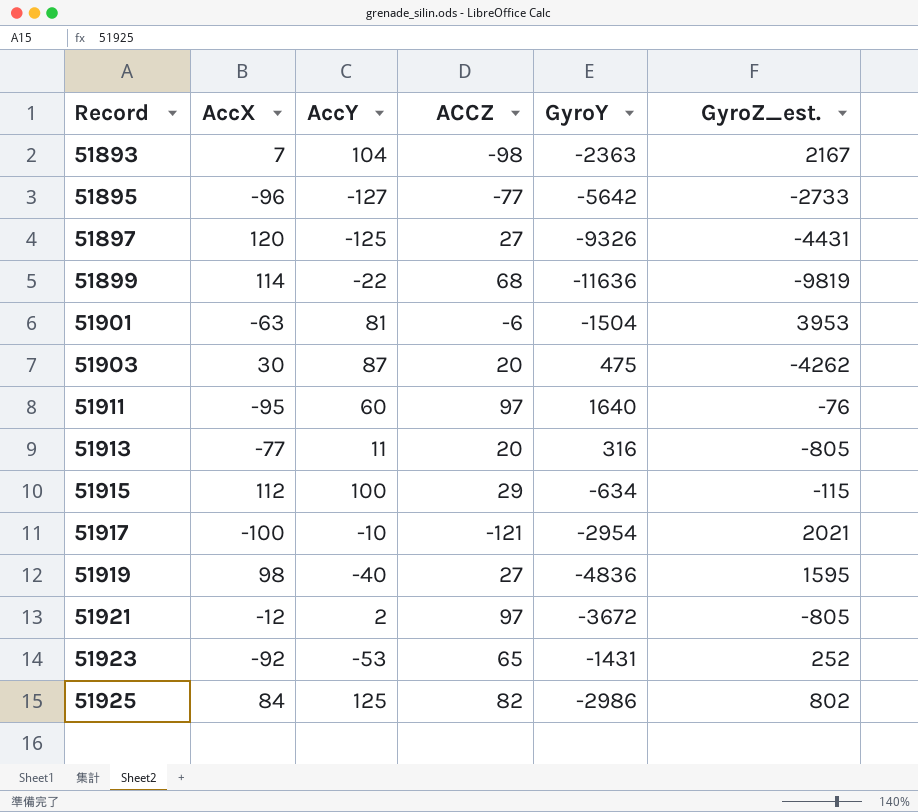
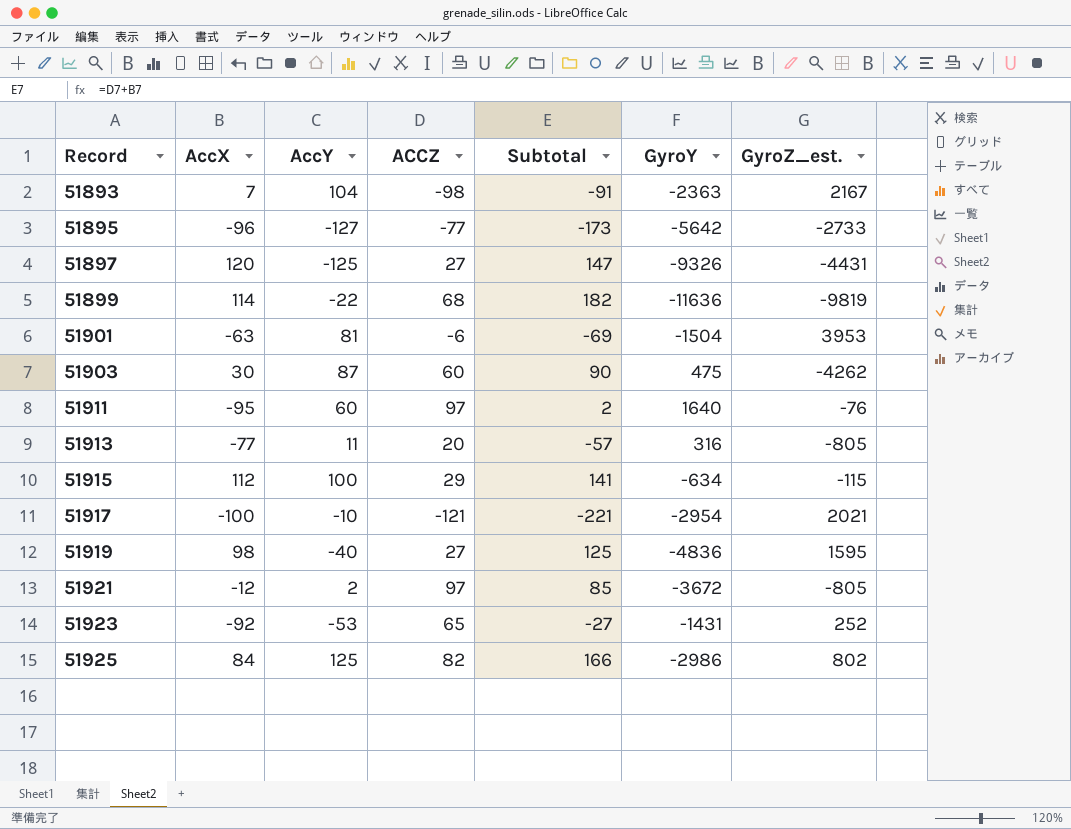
column Subtotal | formula: none -> [AccX] + [ACCZ]
51903 | ACCZ: 20 -> 60

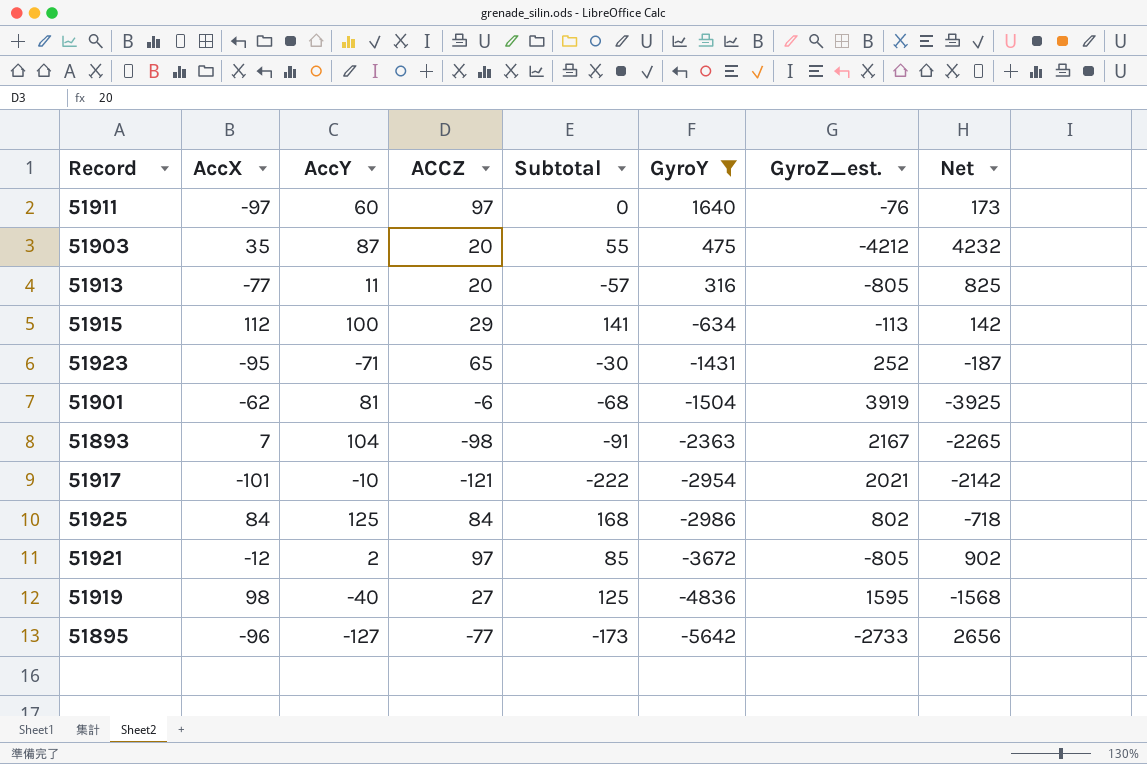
filter: none -> GyroY >= -5642
row order: Record ascending -> GyroY descending
column Net | formula: none -> [ACCZ] - [GyroZ_est.]
51911 | AccX: -95 -> -97
51911 | Subtotal: 2 -> 0
51903 | AccX: 30 -> 35
51903 | ACCZ: 60 -> 20
51903 | Subtotal: 90 -> 55
51903 | GyroZ_est.: -4262 -> -4212
51915 | GyroZ_est.: -115 -> -113
51923 | AccX: -92 -> -95
51923 | AccY: -53 -> -71
51923 | Subtotal: -27 -> -30
51901 | AccX: -63 -> -62
51901 | Subtotal: -69 -> -68
51901 | GyroZ_est.: 3953 -> 3919
51917 | AccX: -100 -> -101
51917 | Subtotal: -221 -> -222
51925 | ACCZ: 82 -> 84
51925 | Subtotal: 166 -> 168

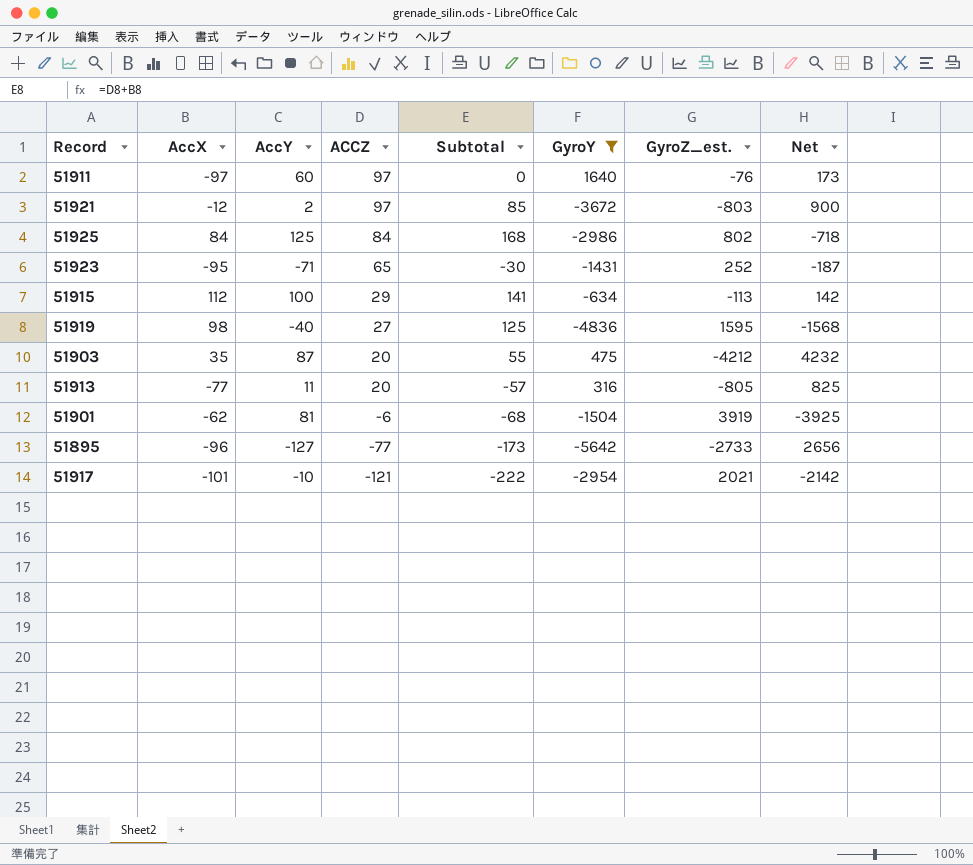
row order: GyroY descending -> ACCZ descending
row 51893: 7 | 104 | -98 | -91 | -2363 | 2167 | -2265 -> none
51921 | GyroZ_est.: -805 -> -803
51921 | Net: 902 -> 900

